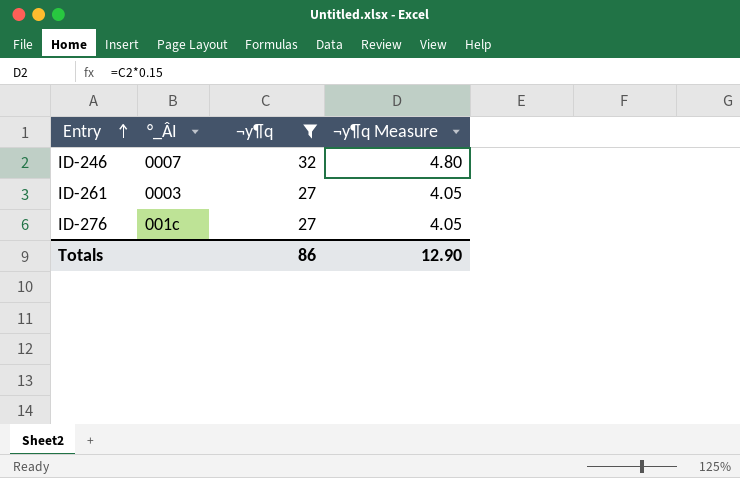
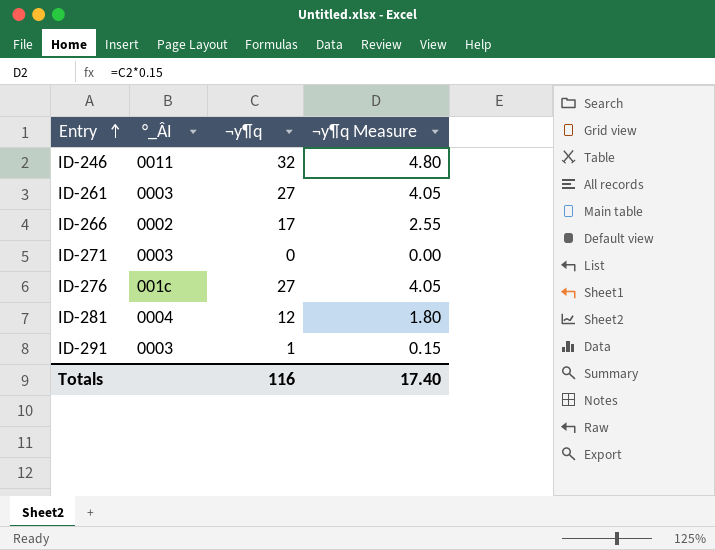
filter: ¬y¶q >= 27 -> none
ID-246 | °_ÂI: 0007 -> 0011
Totals | ¬y¶q: 86 -> 116
Totals | ¬y¶q Measure: 12.90 -> 17.40

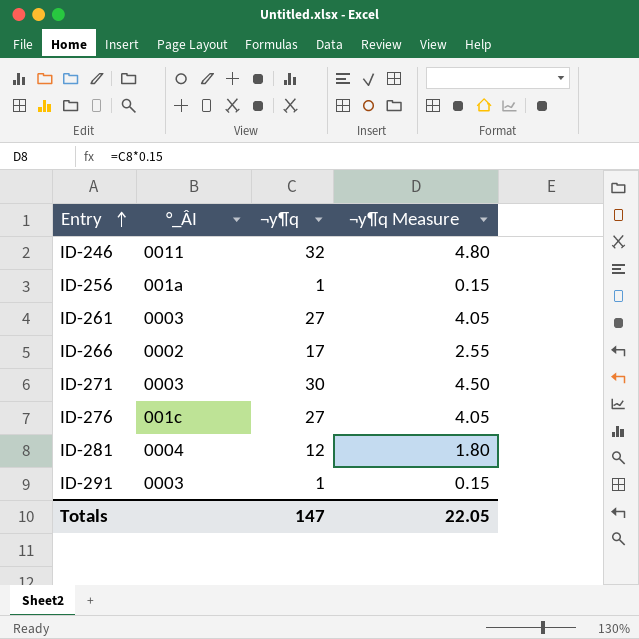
row ID-256: none -> 001a | 1 | 0.15
ID-271 | ¬y¶q: 0 -> 30
ID-271 | ¬y¶q Measure: 0.00 -> 4.50
Totals | ¬y¶q: 116 -> 147
Totals | ¬y¶q Measure: 17.40 -> 22.05

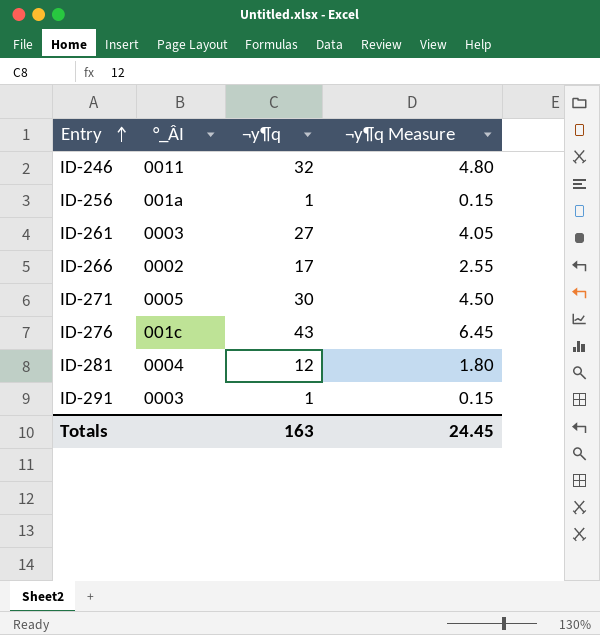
ID-271 | °_ÂI: 0003 -> 0005
ID-276 | ¬y¶q: 27 -> 43
ID-276 | ¬y¶q Measure: 4.05 -> 6.45
Totals | ¬y¶q: 147 -> 163
Totals | ¬y¶q Measure: 22.05 -> 24.45

